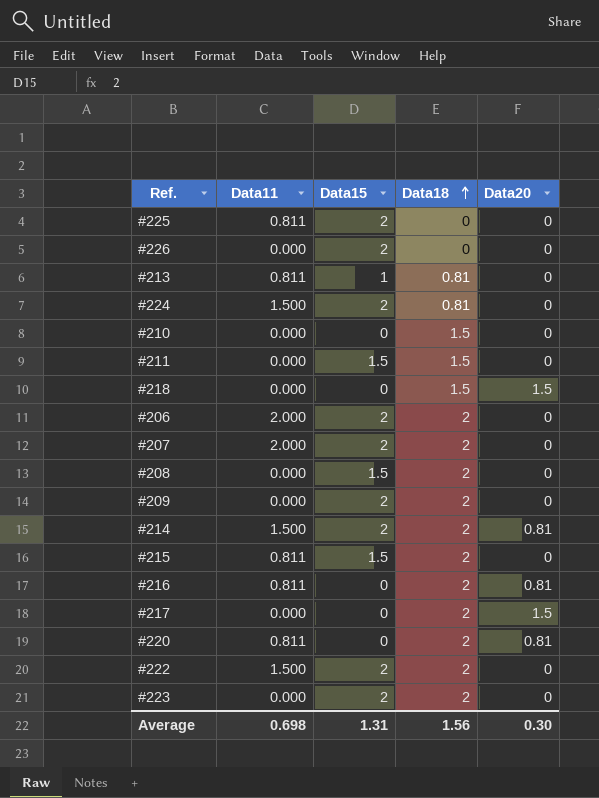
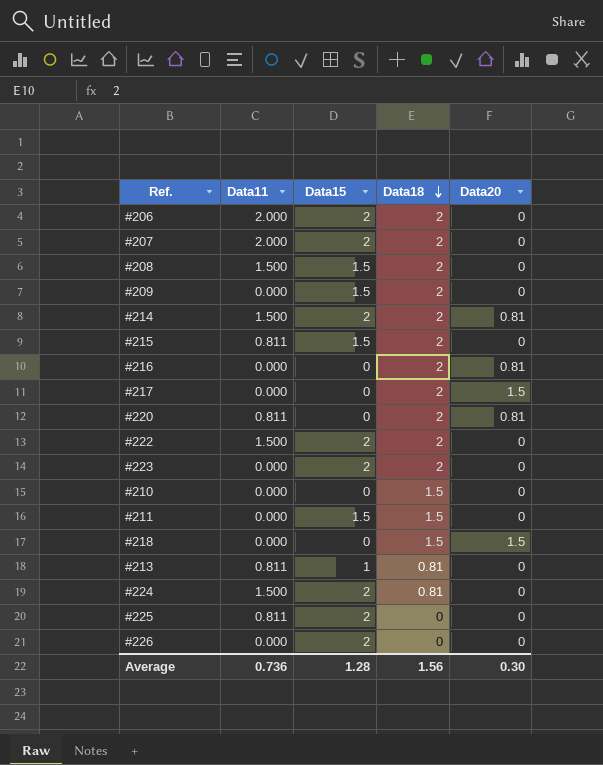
row order: Data18 ascending -> Data18 descending
#208 | Data11: 0.000 -> 1.500
#209 | Data15: 2 -> 1.5
#216 | Data11: 0.811 -> 0.000
Average | Data11: 0.698 -> 0.736
Average | Data15: 1.31 -> 1.28

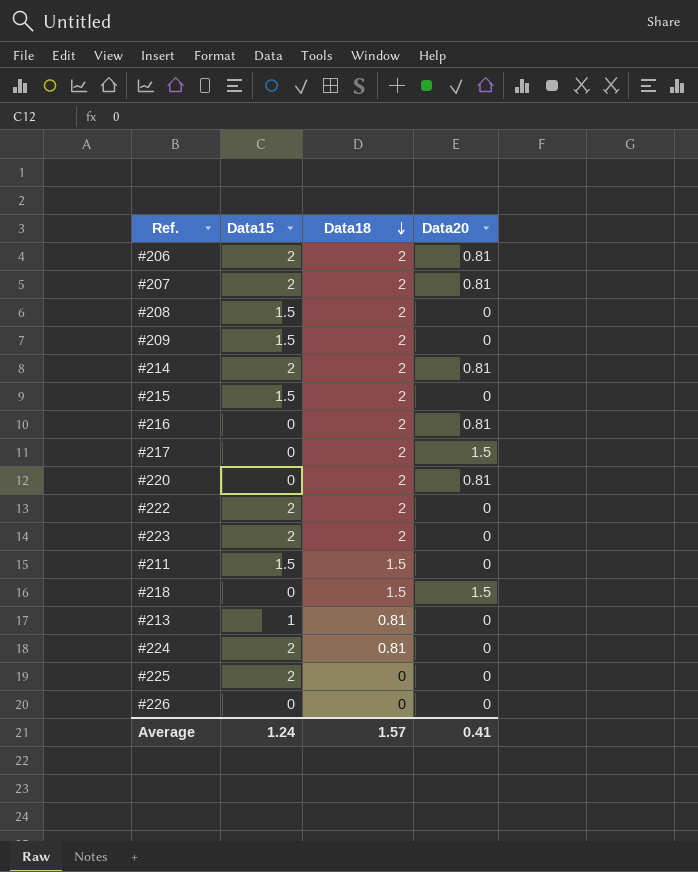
column Data11 | position: 2 -> none
row #210: 0.000 | 0 | 1.5 | 0 -> none
#206 | Data20: 0 -> 0.81
#207 | Data20: 0 -> 0.81
#226 | Data15: 2 -> 0
Average | Data15: 1.28 -> 1.24
Average | Data18: 1.56 -> 1.57
Average | Data20: 0.30 -> 0.41

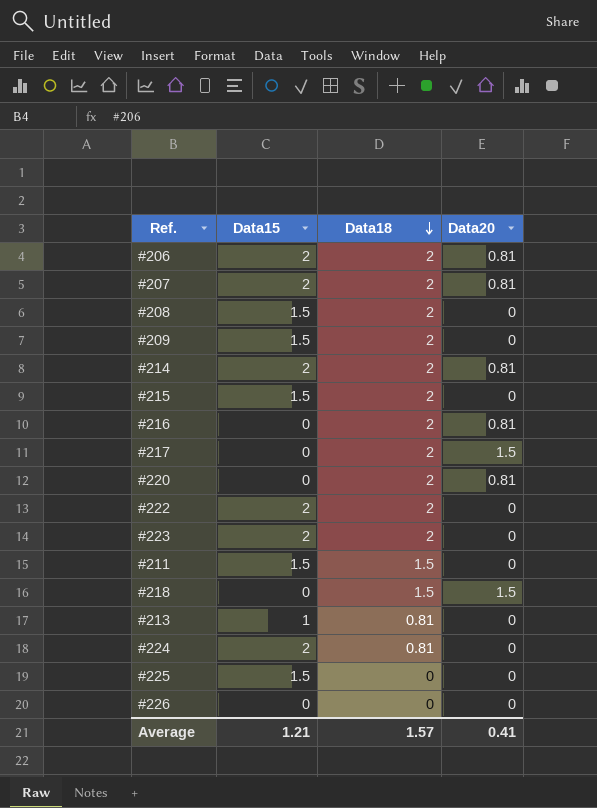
#225 | Data15: 2 -> 1.5
Average | Data15: 1.24 -> 1.21

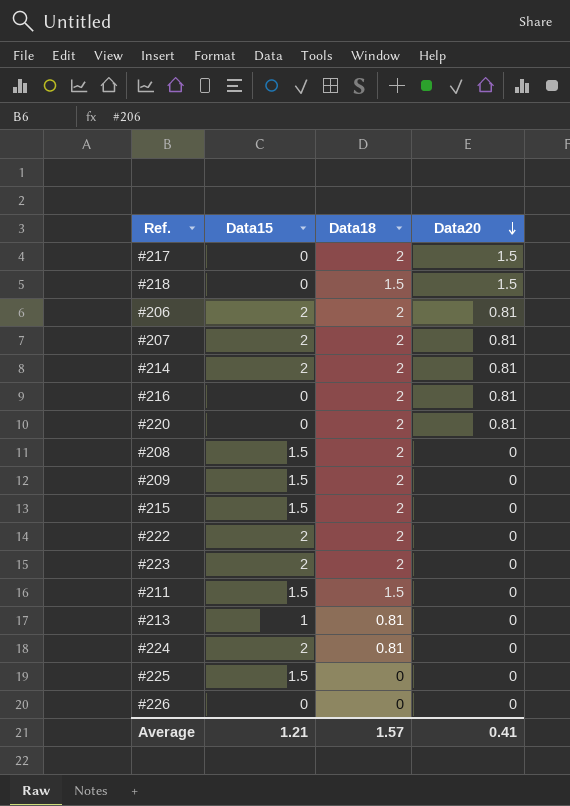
row order: Data18 descending -> Data20 descending

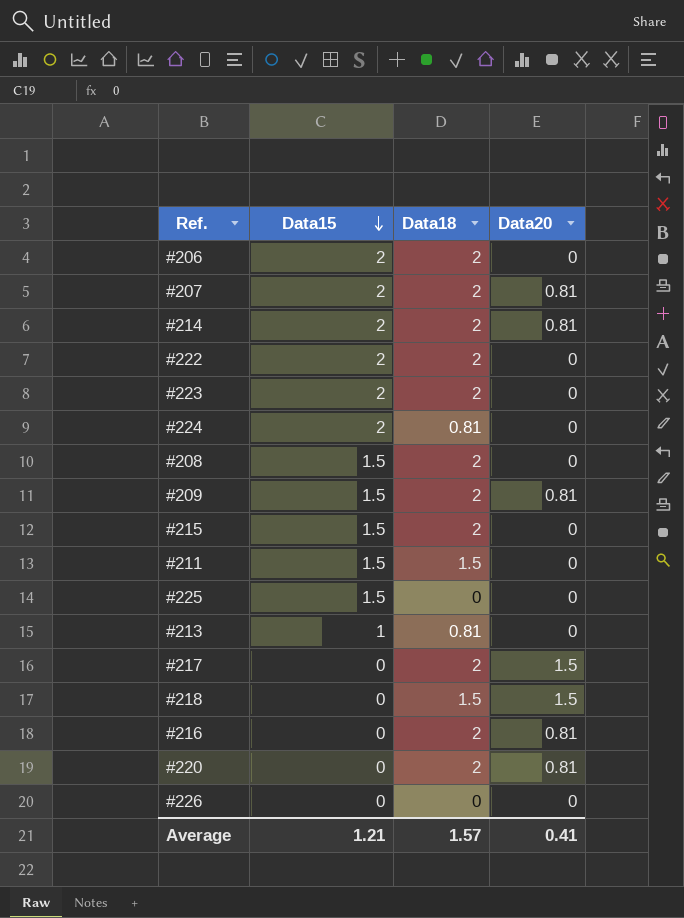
row order: Data20 descending -> Data15 descending
#206 | Data20: 0.81 -> 0
#209 | Data20: 0 -> 0.81

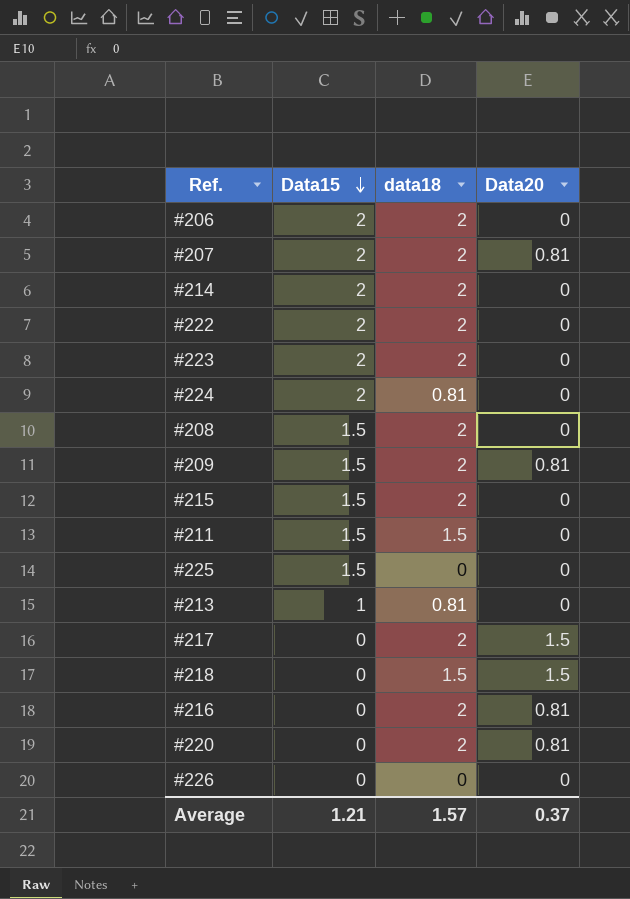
column name: Data18 -> data18
#214 | Data20: 0.81 -> 0
Average | Data20: 0.41 -> 0.37

